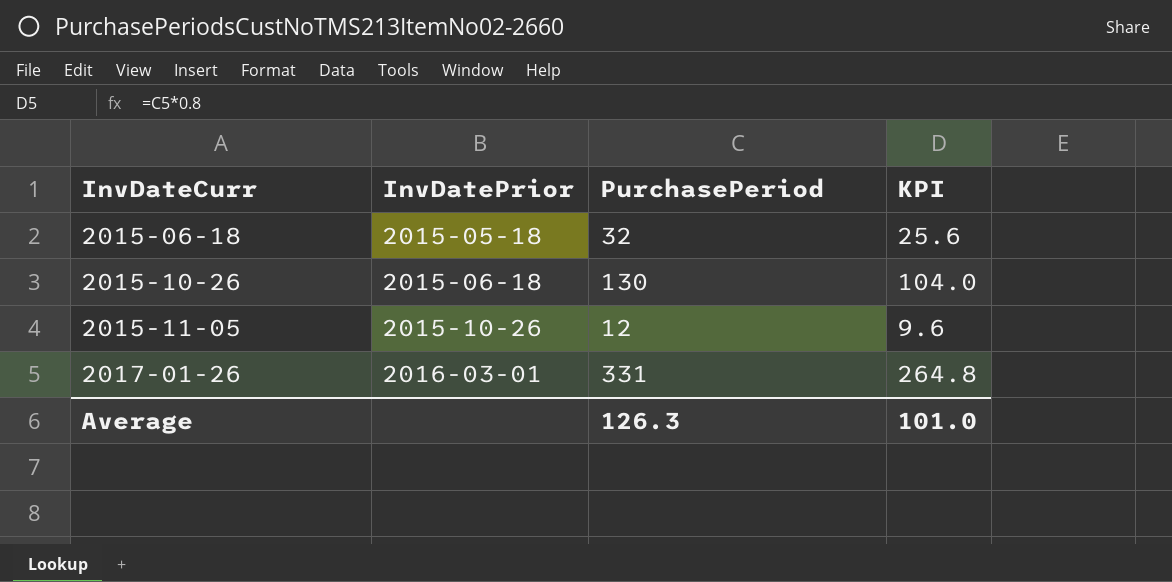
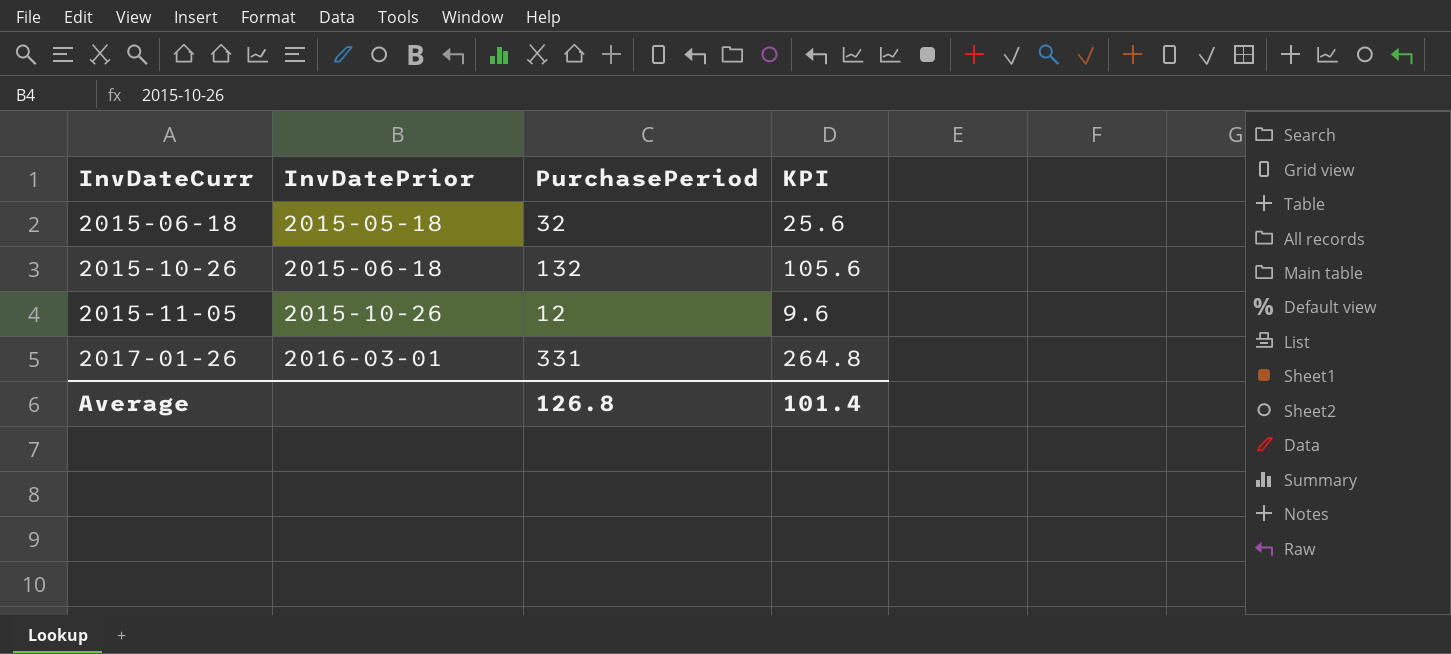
2015-10-26 | PurchasePeriod: 130 -> 132
2015-10-26 | KPI: 104.0 -> 105.6
Average | PurchasePeriod: 126.3 -> 126.8
Average | KPI: 101.0 -> 101.4

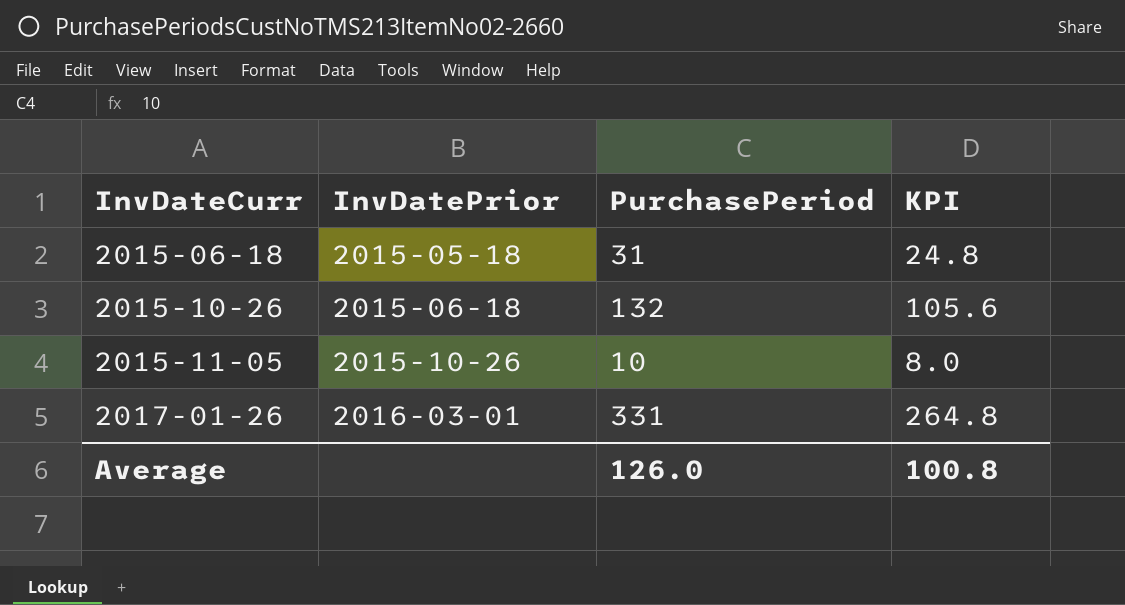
2015-06-18 | PurchasePeriod: 32 -> 31
2015-06-18 | KPI: 25.6 -> 24.8
2015-11-05 | PurchasePeriod: 12 -> 10
2015-11-05 | KPI: 9.6 -> 8.0
Average | PurchasePeriod: 126.8 -> 126.0
Average | KPI: 101.4 -> 100.8

